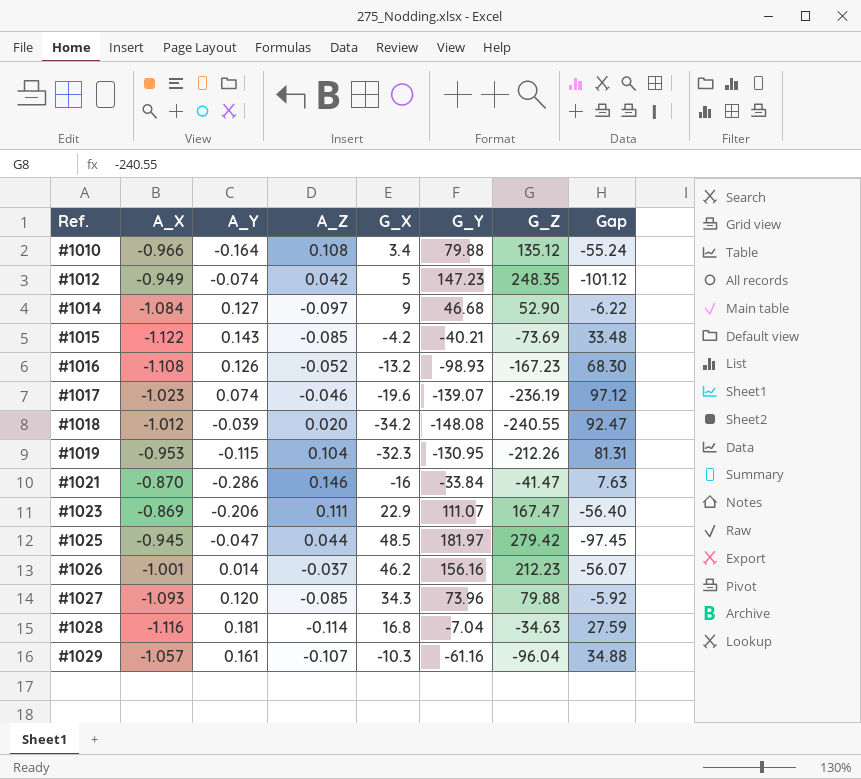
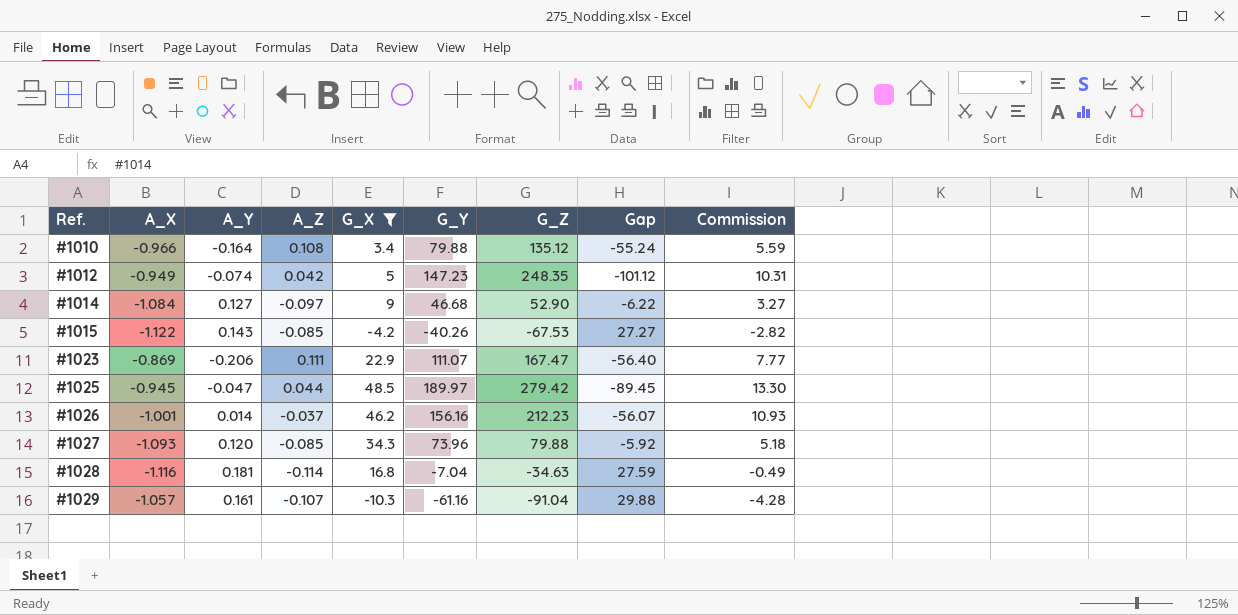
filter: none -> G_X >= -10.3
column Commission | formula: none -> [G_Y] * 0.07
#1015 | G_Y: -40.21 -> -40.26
#1015 | G_Z: -73.69 -> -67.53
#1015 | Gap: 33.48 -> 27.27
#1025 | G_Y: 181.97 -> 189.97
#1025 | Gap: -97.45 -> -89.45
#1029 | G_Z: -96.04 -> -91.04
#1029 | Gap: 34.88 -> 29.88

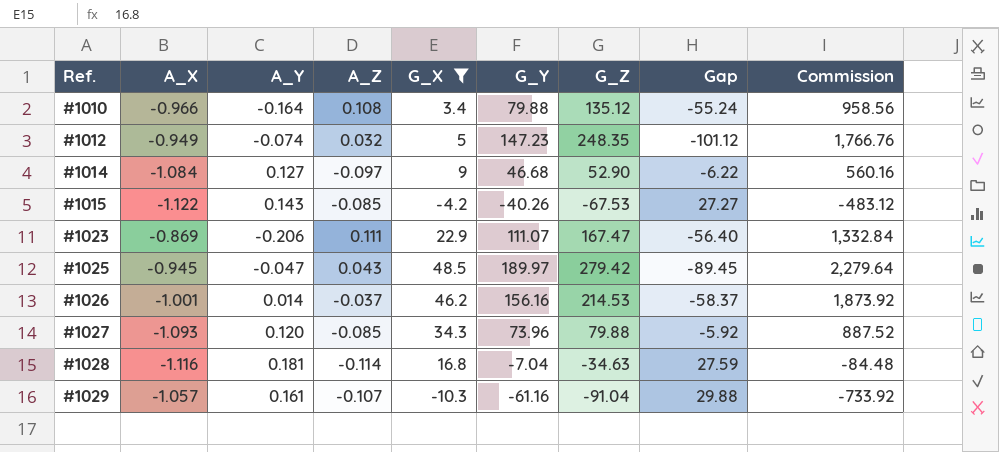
column Commission | formula: [G_Y] * 0.07 -> [G_Y] * 12
#1012 | A_Z: 0.042 -> 0.032
#1025 | A_Z: 0.044 -> 0.043
#1026 | G_Z: 212.23 -> 214.53
#1026 | Gap: -56.07 -> -58.37

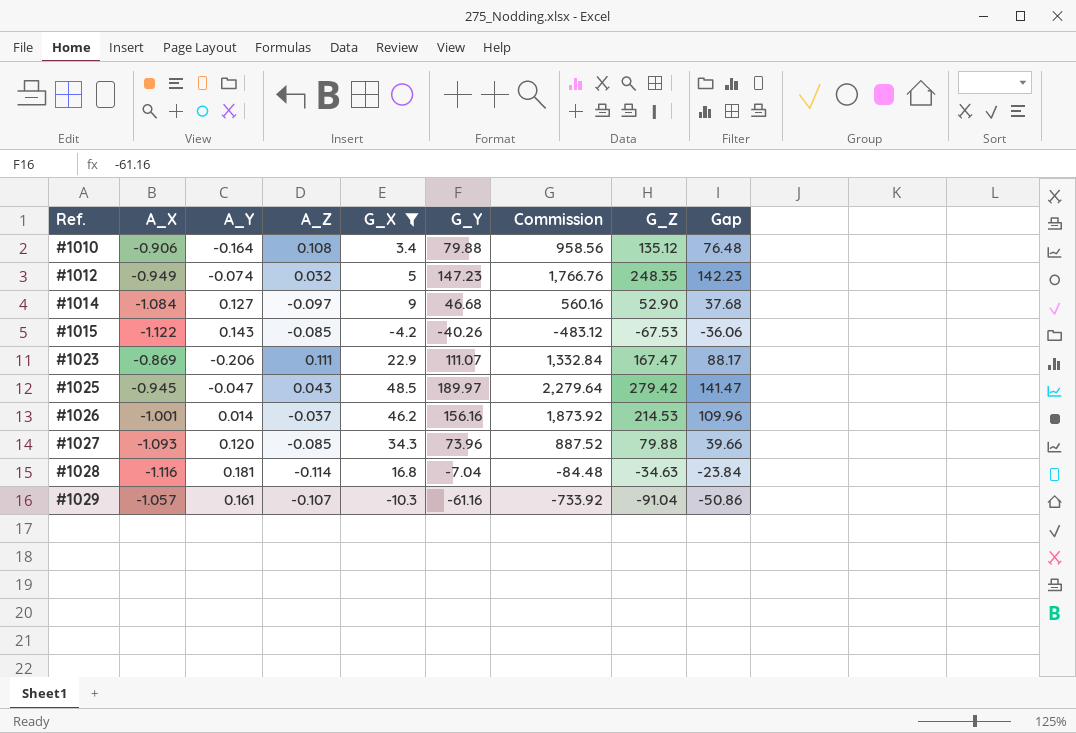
column Commission | position: 9 -> 7
column Gap | formula: [G_Y] - [G_Z] -> [G_Y] - [G_X]
#1010 | A_X: -0.966 -> -0.906

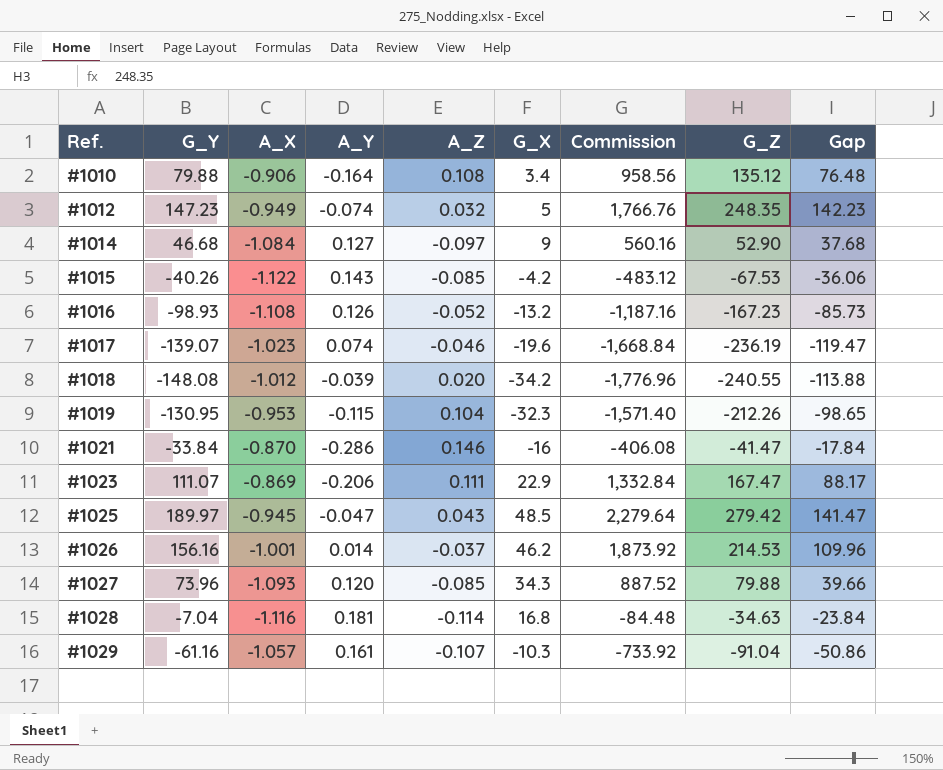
filter: G_X >= -10.3 -> none
column G_Y | position: 6 -> 2

